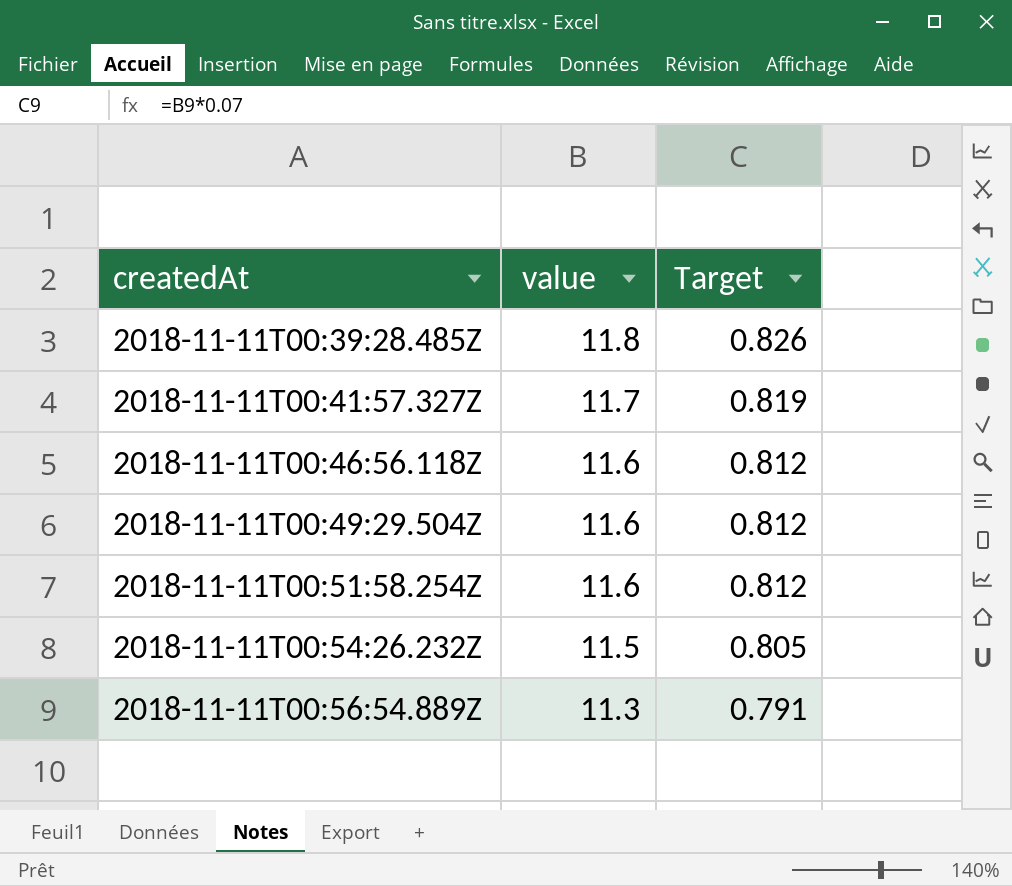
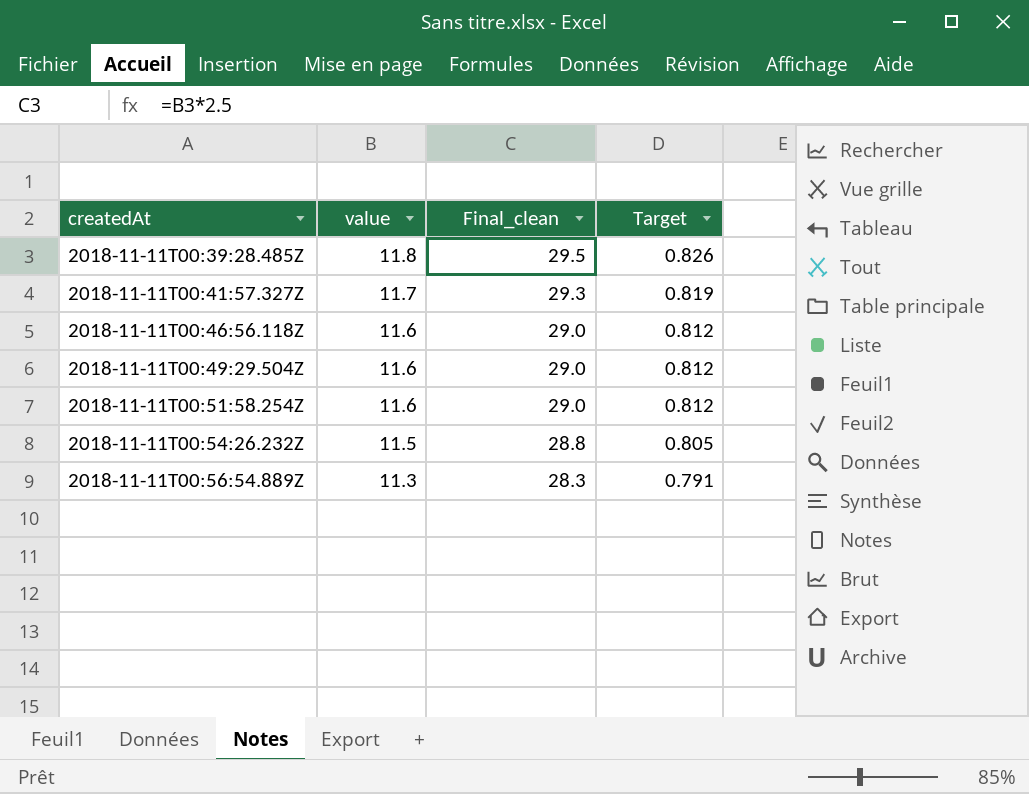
column Final_clean | formula: none -> [value] * 2.5

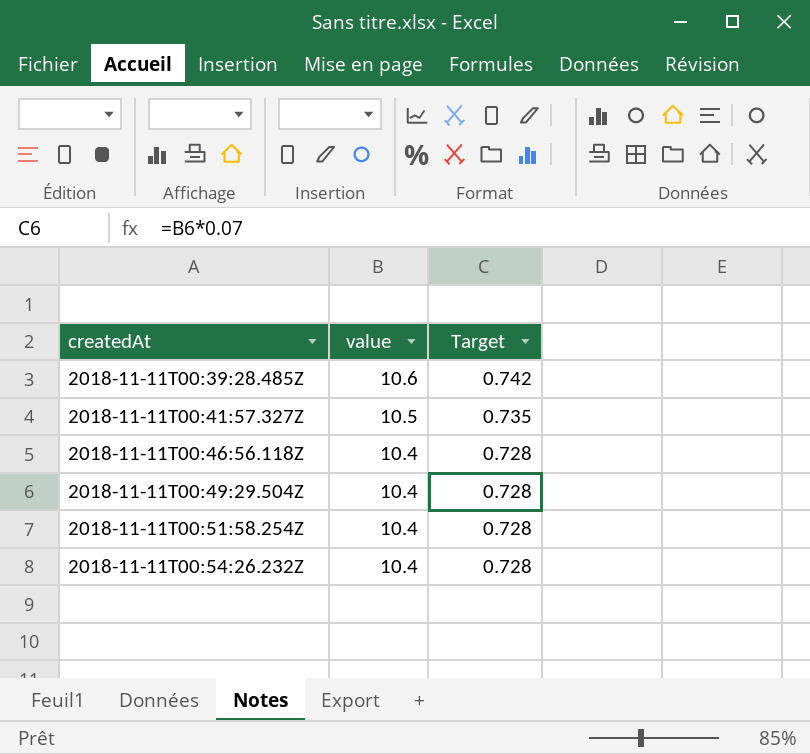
column Final_clean | formula: [value] * 2.5 -> none
row 2018-11-11T00:56:54.889Z: 11.3 | 28.3 | 0.791 -> none
2018-11-11T00:39:28.485Z | value: 11.8 -> 10.6
2018-11-11T00:39:28.485Z | Target: 0.826 -> 0.742
2018-11-11T00:41:57.327Z | value: 11.7 -> 10.5
2018-11-11T00:41:57.327Z | Target: 0.819 -> 0.735
2018-11-11T00:46:56.118Z | value: 11.6 -> 10.4
2018-11-11T00:46:56.118Z | Target: 0.812 -> 0.728
2018-11-11T00:49:29.504Z | value: 11.6 -> 10.4
2018-11-11T00:49:29.504Z | Target: 0.812 -> 0.728
2018-11-11T00:51:58.254Z | value: 11.6 -> 10.4
2018-11-11T00:51:58.254Z | Target: 0.812 -> 0.728
2018-11-11T00:54:26.232Z | value: 11.5 -> 10.4
2018-11-11T00:54:26.232Z | Target: 0.805 -> 0.728

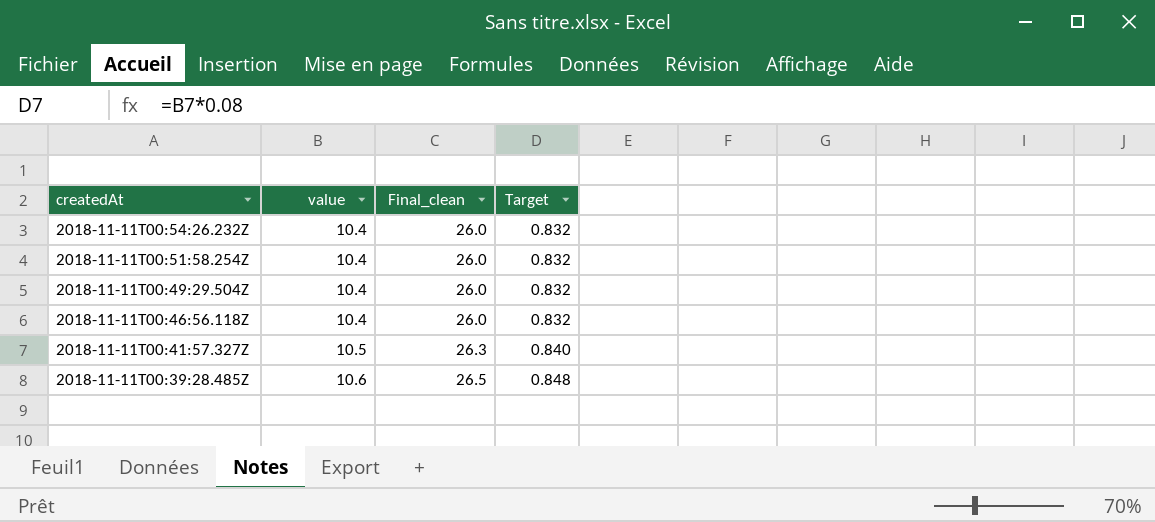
row order: createdAt ascending -> createdAt descending
column Final_clean | formula: none -> [value] * 2.5
column Target | formula: [value] * 0.07 -> [value] * 0.08

